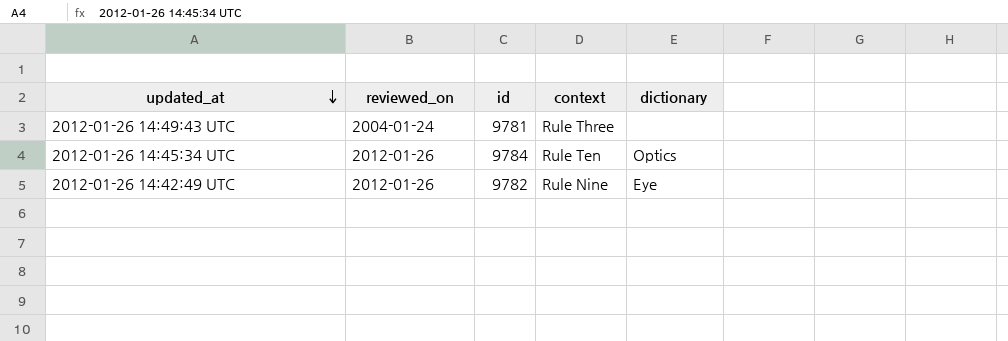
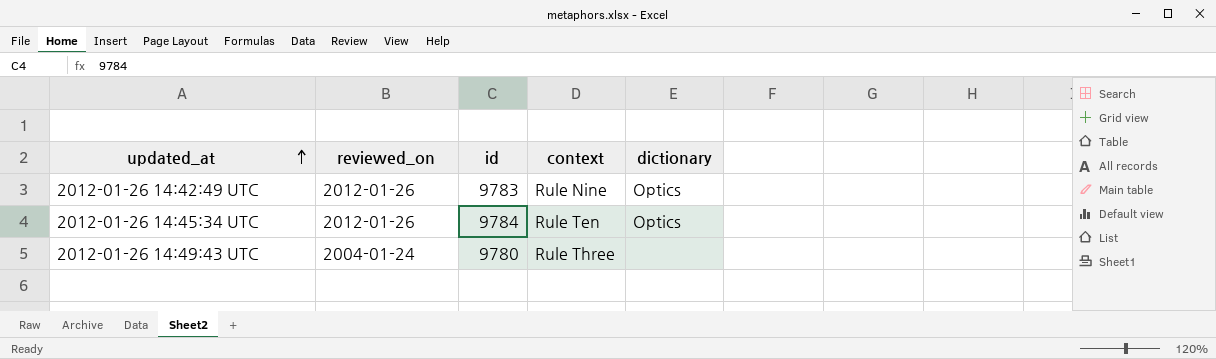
row order: updated_at descending -> updated_at ascending
2012-01-26 14:42:49 UTC | id: 9782 -> 9783
2012-01-26 14:42:49 UTC | dictionary: Eye -> Optics
2012-01-26 14:49:43 UTC | id: 9781 -> 9780

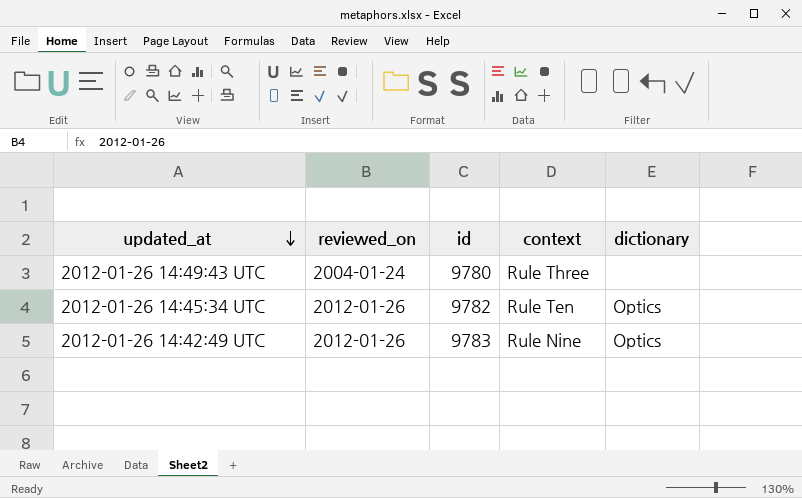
row order: updated_at ascending -> updated_at descending
2012-01-26 14:45:34 UTC | id: 9784 -> 9782

